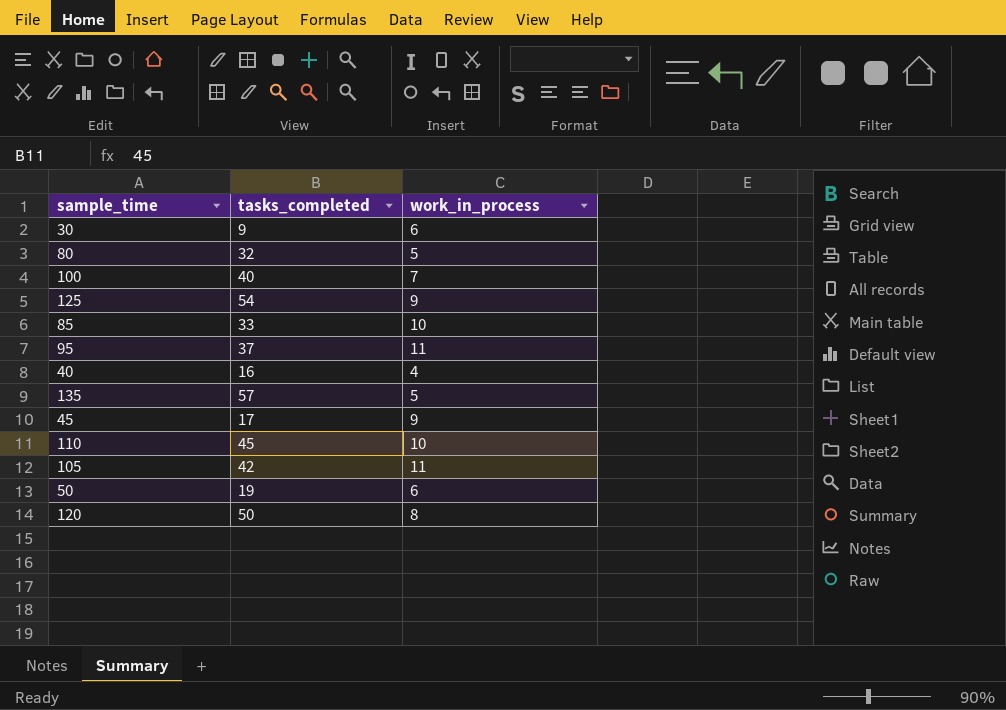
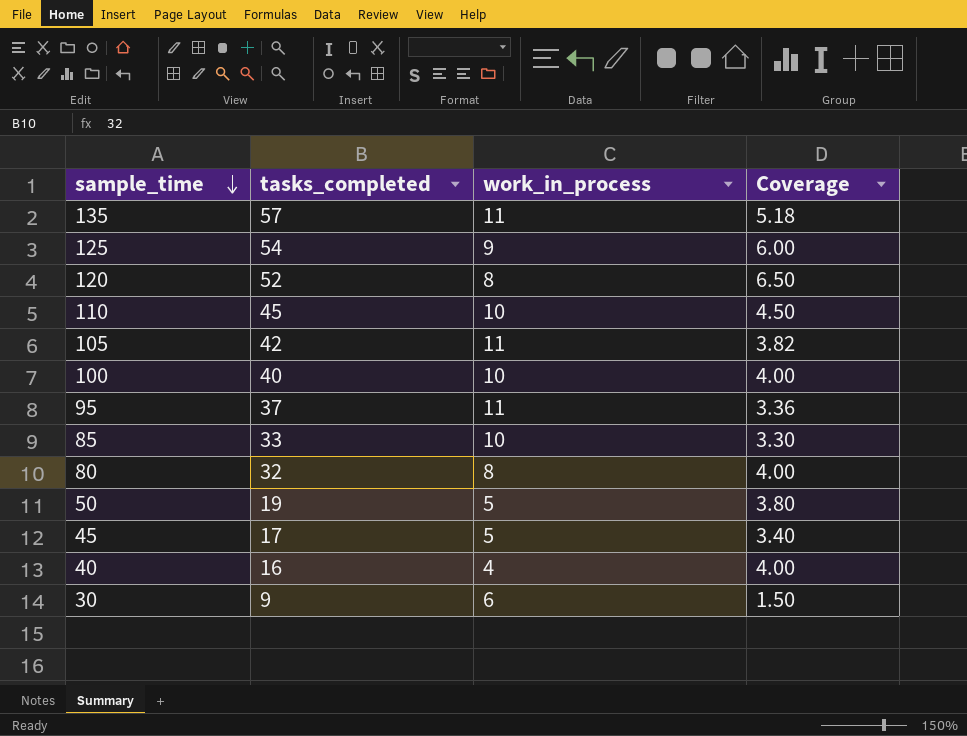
row order: none -> sample_time descending
column Coverage | formula: none -> [tasks_completed] / [work_in_process]
135 | work_in_process: 5 -> 11
120 | tasks_completed: 50 -> 52
100 | work_in_process: 7 -> 10
80 | work_in_process: 5 -> 8
50 | work_in_process: 6 -> 5
45 | work_in_process: 9 -> 5

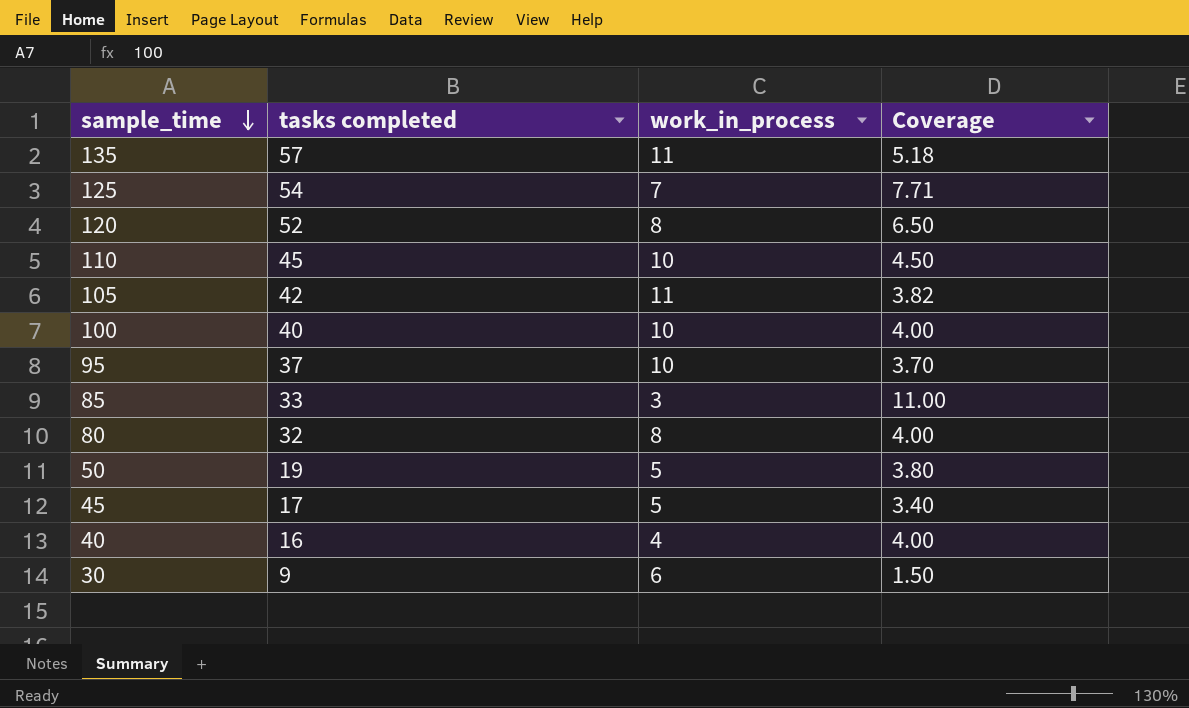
column name: tasks_completed -> tasks completed
125 | work_in_process: 9 -> 7
125 | Coverage: 6.00 -> 7.71
95 | work_in_process: 11 -> 10
95 | Coverage: 3.36 -> 3.70
85 | work_in_process: 10 -> 3
85 | Coverage: 3.30 -> 11.00

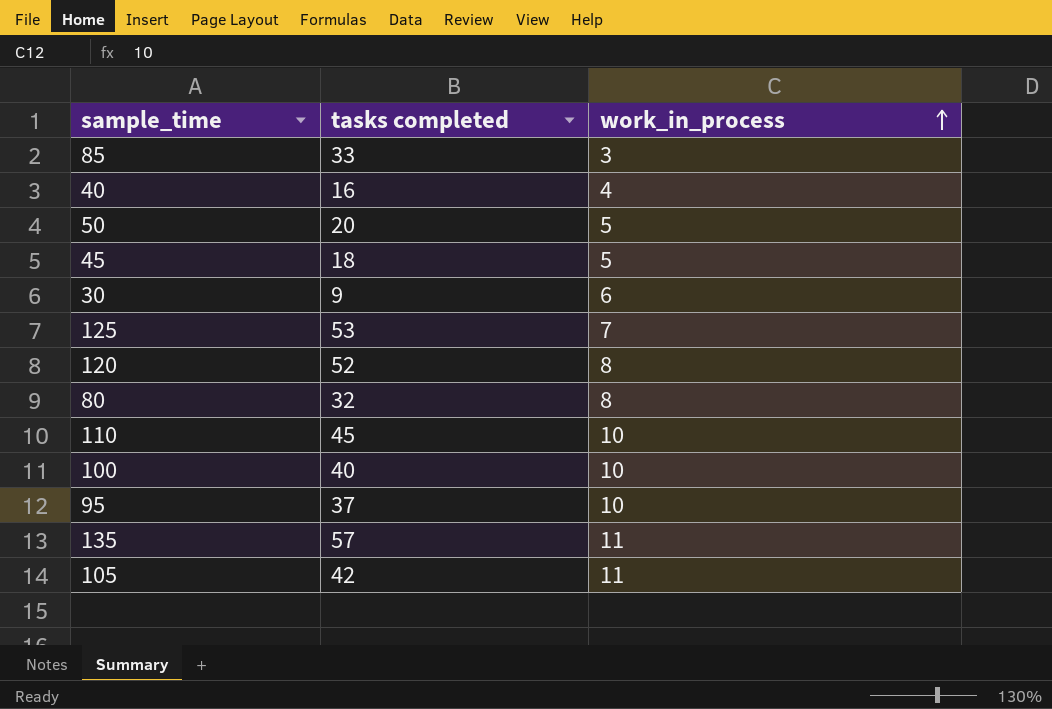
row order: sample_time descending -> work_in_process ascending
column Coverage | formula: [tasks completed] / [work_in_process] -> none
50 | tasks completed: 19 -> 20
45 | tasks completed: 17 -> 18
125 | tasks completed: 54 -> 53

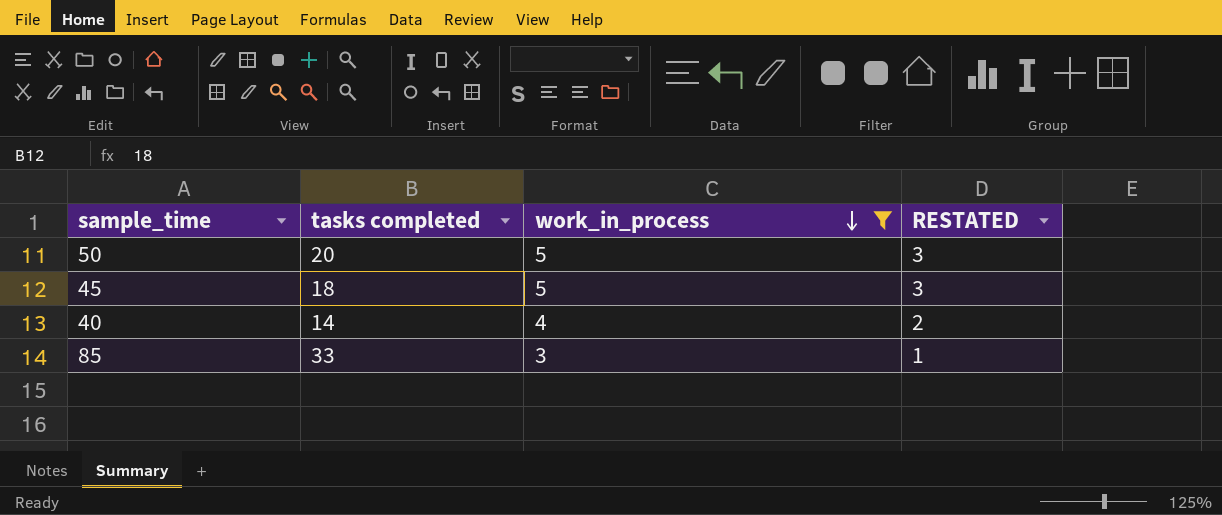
filter: none -> work_in_process <= 5
row order: work_in_process ascending -> work_in_process descending
column RESTATED | formula: none -> [work_in_process] - 2
40 | tasks completed: 16 -> 14

